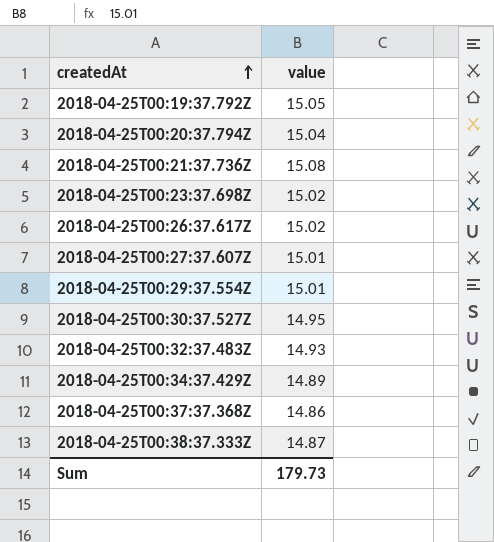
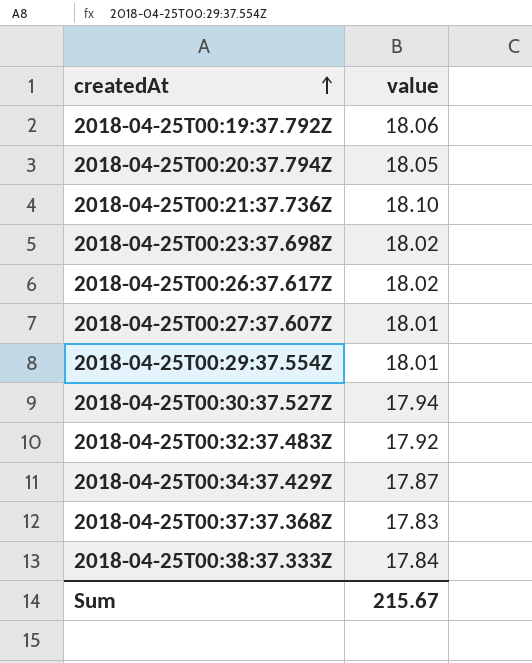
2018-04-25T00:19:37.792Z | value: 15.05 -> 18.06
2018-04-25T00:20:37.794Z | value: 15.04 -> 18.05
2018-04-25T00:21:37.736Z | value: 15.08 -> 18.10
2018-04-25T00:23:37.698Z | value: 15.02 -> 18.02
2018-04-25T00:26:37.617Z | value: 15.02 -> 18.02
2018-04-25T00:27:37.607Z | value: 15.01 -> 18.01
2018-04-25T00:29:37.554Z | value: 15.01 -> 18.01
2018-04-25T00:30:37.527Z | value: 14.95 -> 17.94
2018-04-25T00:32:37.483Z | value: 14.93 -> 17.92
2018-04-25T00:34:37.429Z | value: 14.89 -> 17.87
2018-04-25T00:37:37.368Z | value: 14.86 -> 17.83
2018-04-25T00:38:37.333Z | value: 14.87 -> 17.84
Sum | value: 179.73 -> 215.67

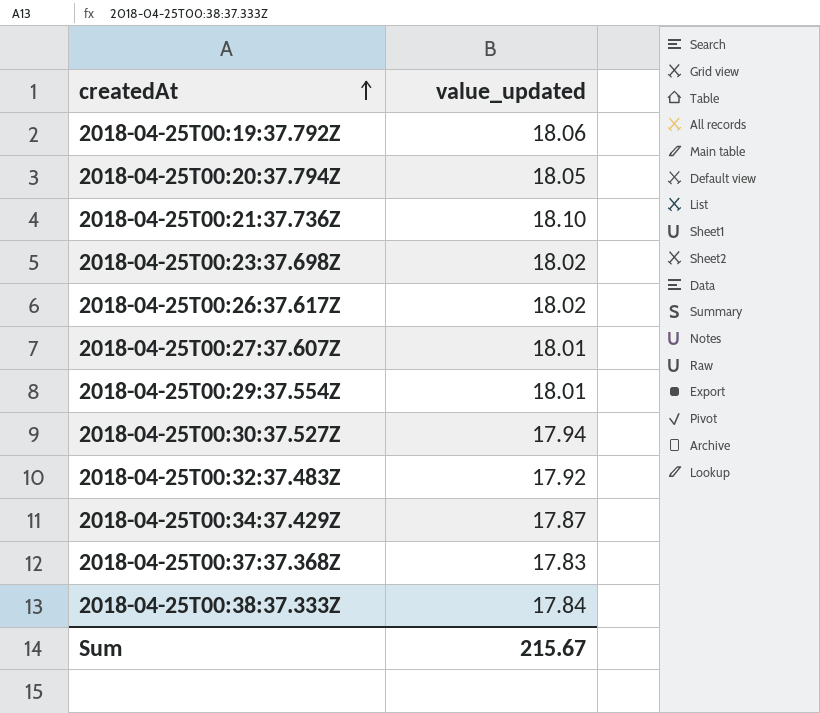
column name: value -> value_updated

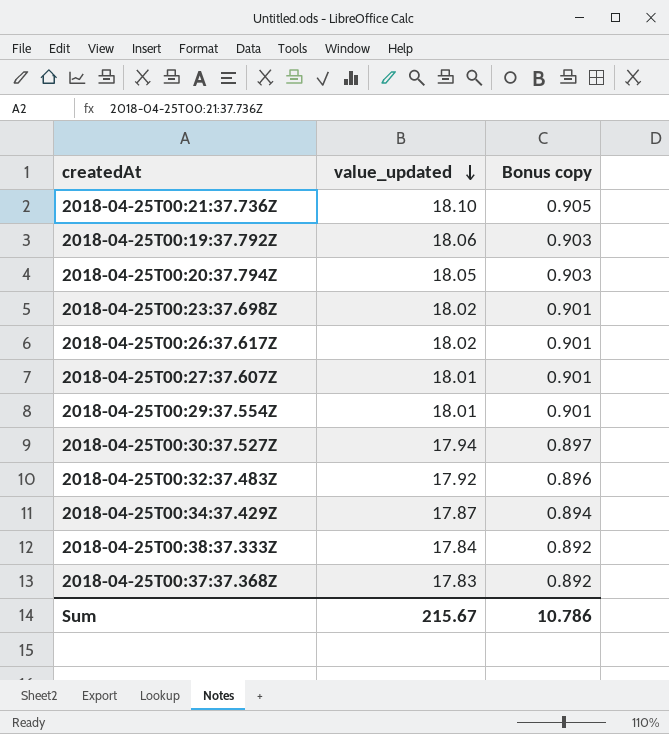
row order: createdAt ascending -> value_updated descending
column Bonus copy | formula: none -> [value_updated] * 0.05

